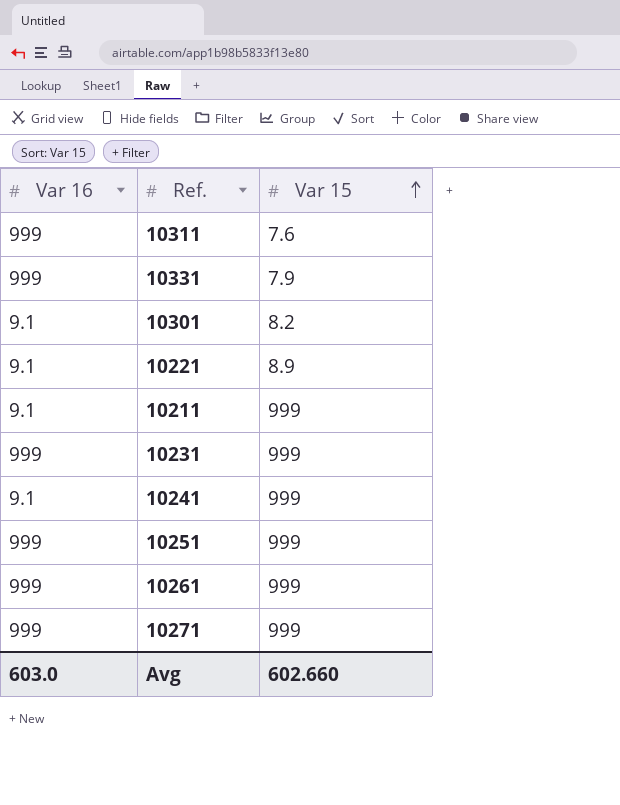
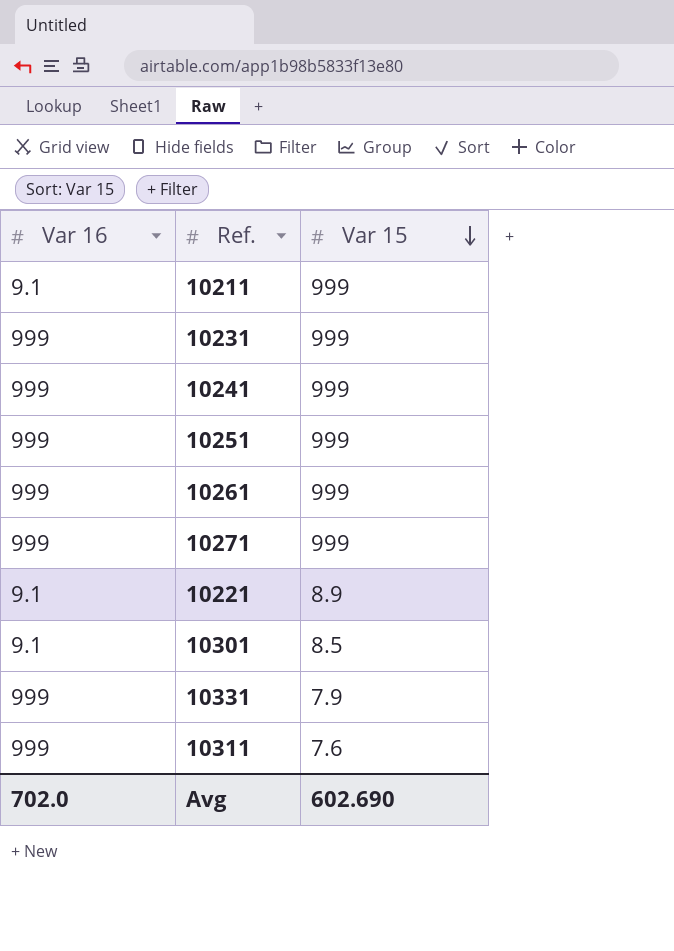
row order: Var 15 ascending -> Var 15 descending
10241 | Var 16: 9.1 -> 999
10301 | Var 15: 8.2 -> 8.5
Avg | Var 16: 603.0 -> 702.0
Avg | Var 15: 602.660 -> 602.690

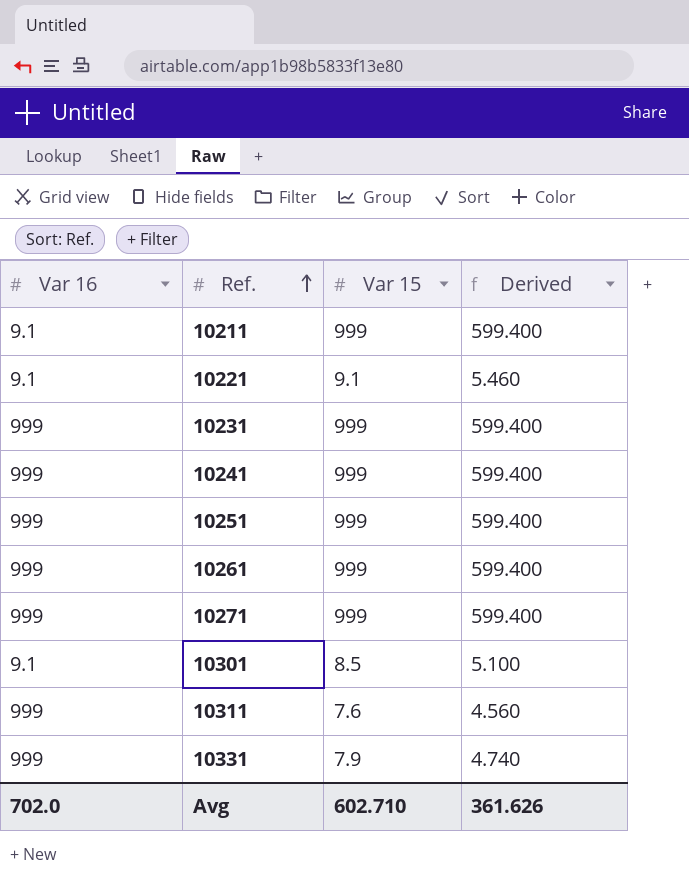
row order: Var 15 descending -> Ref. ascending
column Derived | formula: none -> [Var 15] * 0.6
10221 | Var 15: 8.9 -> 9.1
Avg | Var 15: 602.690 -> 602.710

